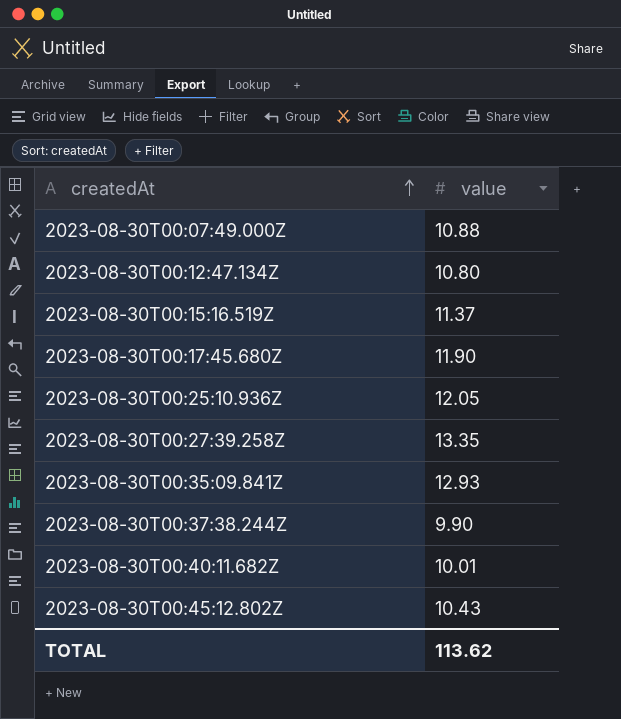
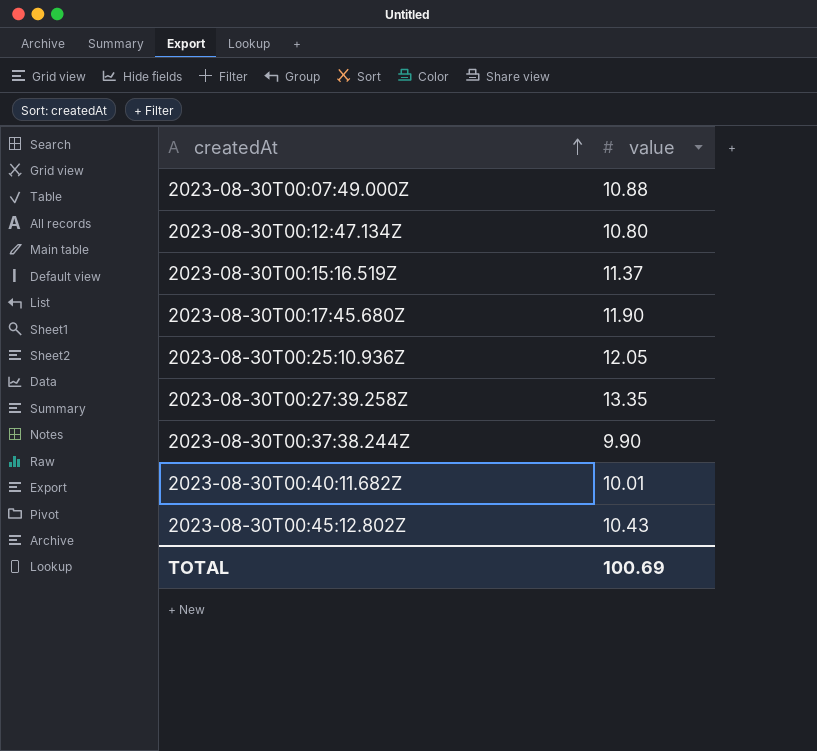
row 2023-08-30T00:35:09.841Z: 12.93 -> none
TOTAL | value: 113.62 -> 100.69

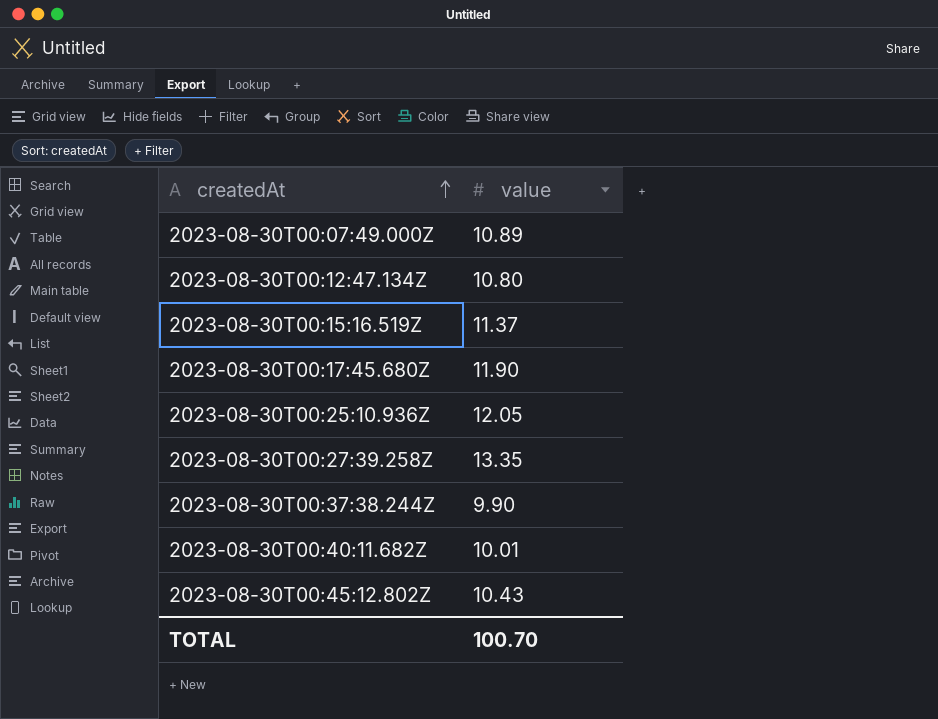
2023-08-30T00:07:49.000Z | value: 10.88 -> 10.89
TOTAL | value: 100.69 -> 100.70

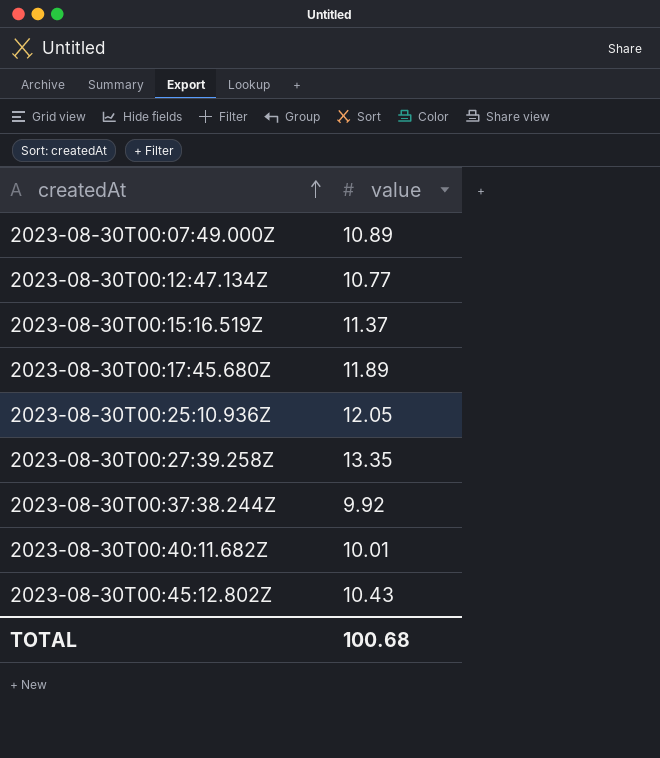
2023-08-30T00:12:47.134Z | value: 10.80 -> 10.77
2023-08-30T00:17:45.680Z | value: 11.90 -> 11.89
2023-08-30T00:37:38.244Z | value: 9.90 -> 9.92
TOTAL | value: 100.70 -> 100.68

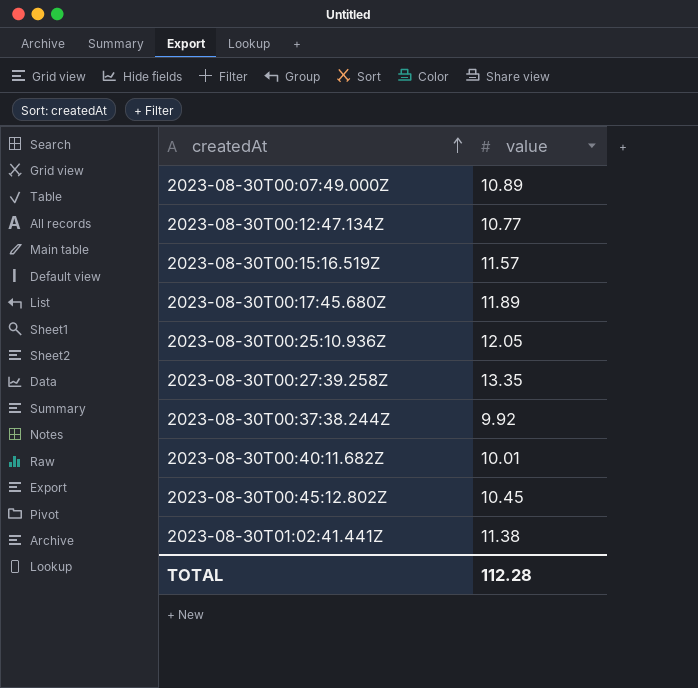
2023-08-30T00:15:16.519Z | value: 11.37 -> 11.57
2023-08-30T00:45:12.802Z | value: 10.43 -> 10.45
row 2023-08-30T01:02:41.441Z: none -> 11.38
TOTAL | value: 100.68 -> 112.28

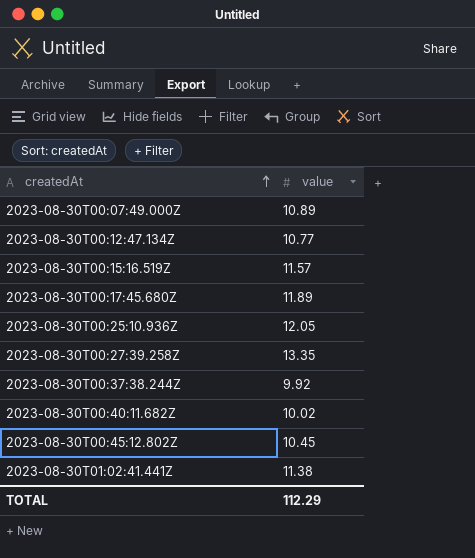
2023-08-30T00:40:11.682Z | value: 10.01 -> 10.02
TOTAL | value: 112.28 -> 112.29

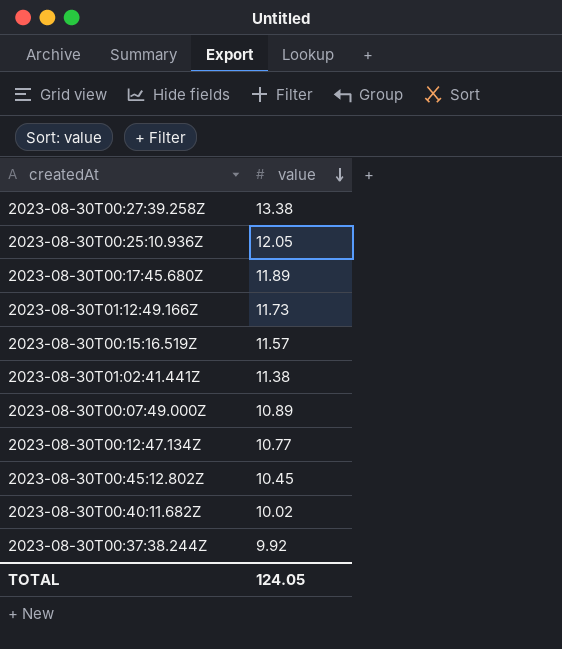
row order: createdAt ascending -> value descending
2023-08-30T00:27:39.258Z | value: 13.35 -> 13.38
row 2023-08-30T01:12:49.166Z: none -> 11.73
TOTAL | value: 112.29 -> 124.05

